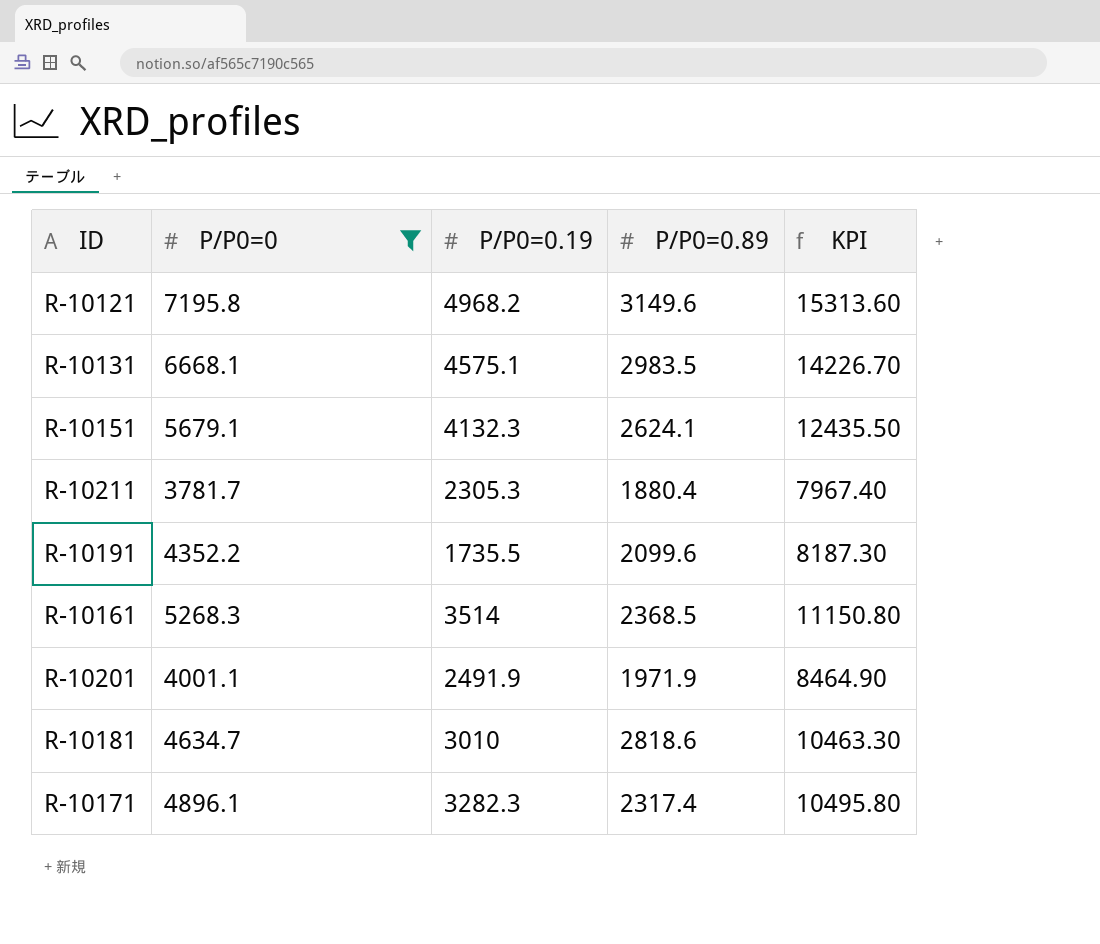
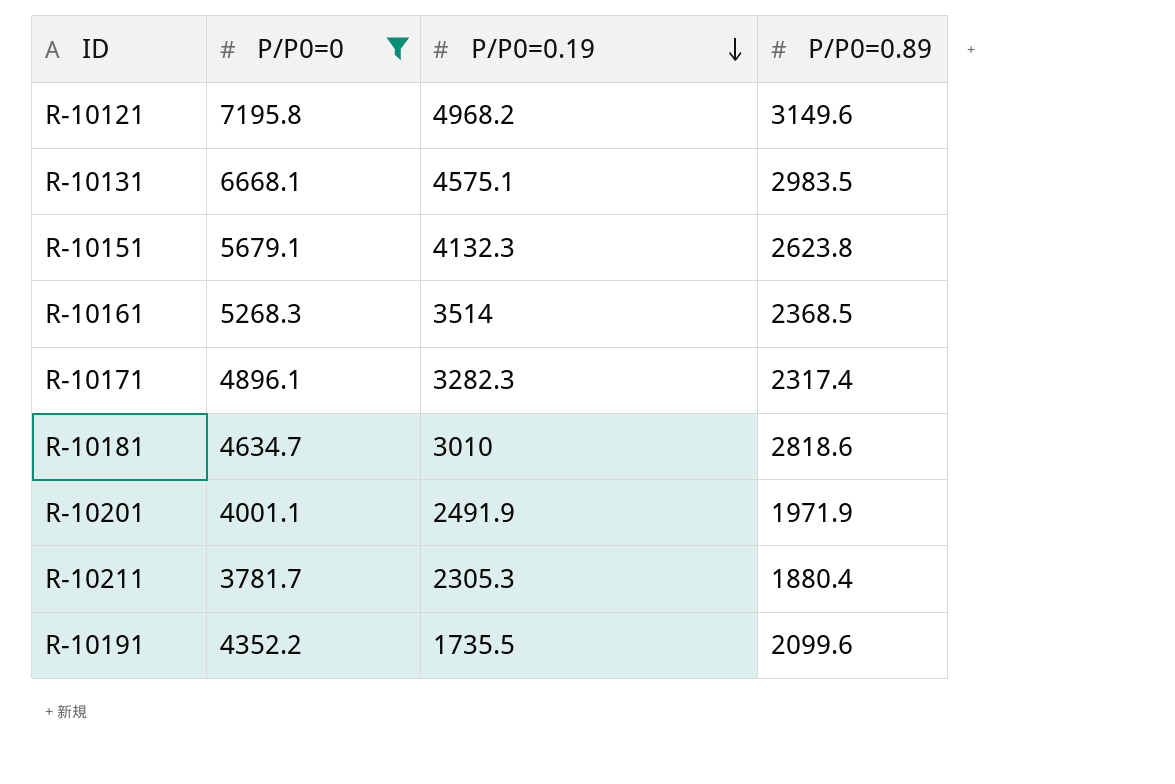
row order: none -> P/P0=0.19 descending
column KPI | formula: [P/P0=0] + [P/P0=0.19] + [P/P0=0.89] -> none
R-10151 | P/P0=0.89: 2624.1 -> 2623.8

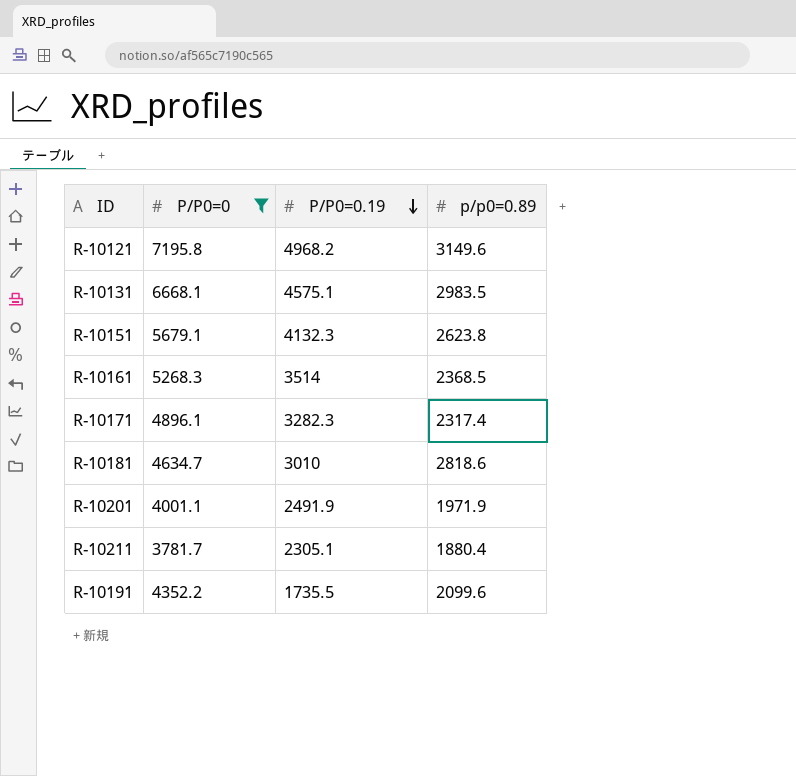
column name: P/P0=0.89 -> p/p0=0.89
R-10211 | P/P0=0.19: 2305.3 -> 2305.1

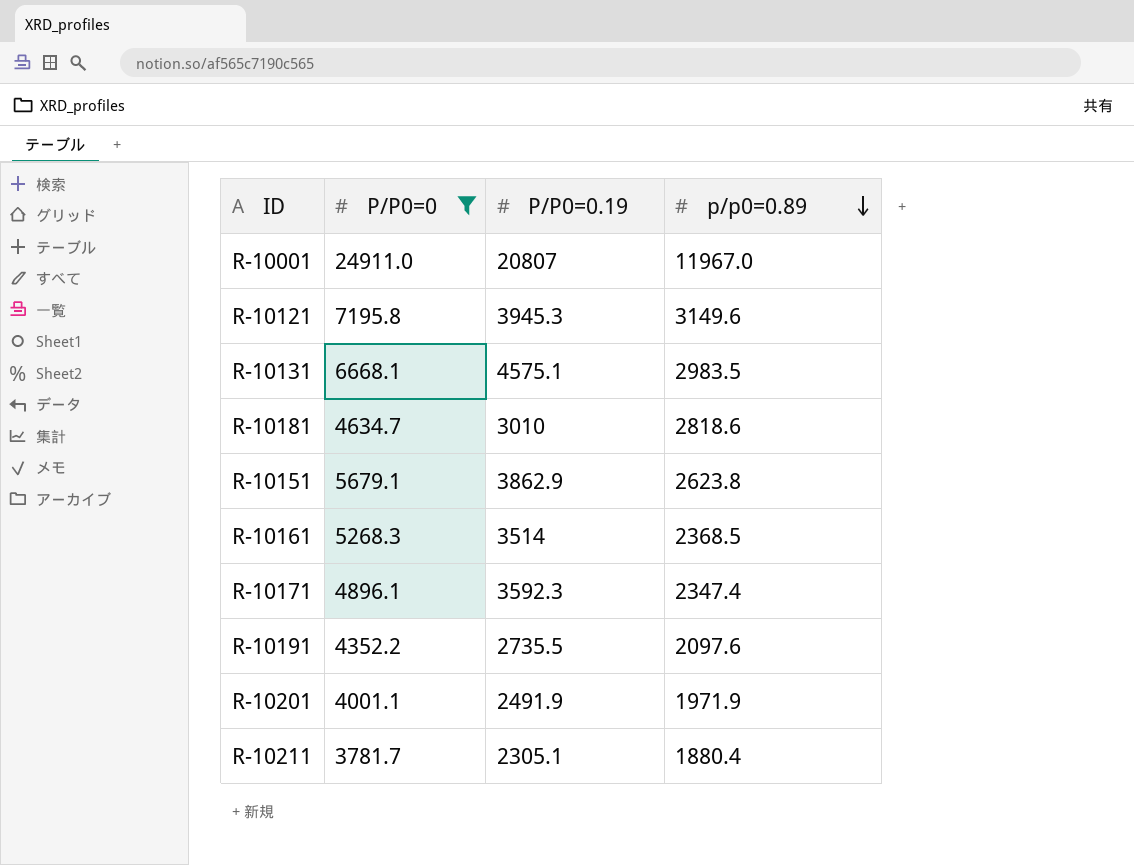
row order: P/P0=0.19 descending -> p/p0=0.89 descending
row R-10001: none -> 24911.0 | 20807 | 11967.0
R-10121 | P/P0=0.19: 4968.2 -> 3945.3
R-10151 | P/P0=0.19: 4132.3 -> 3862.9
R-10171 | P/P0=0.19: 3282.3 -> 3592.3
R-10171 | p/p0=0.89: 2317.4 -> 2347.4
R-10191 | P/P0=0.19: 1735.5 -> 2735.5
R-10191 | p/p0=0.89: 2099.6 -> 2097.6

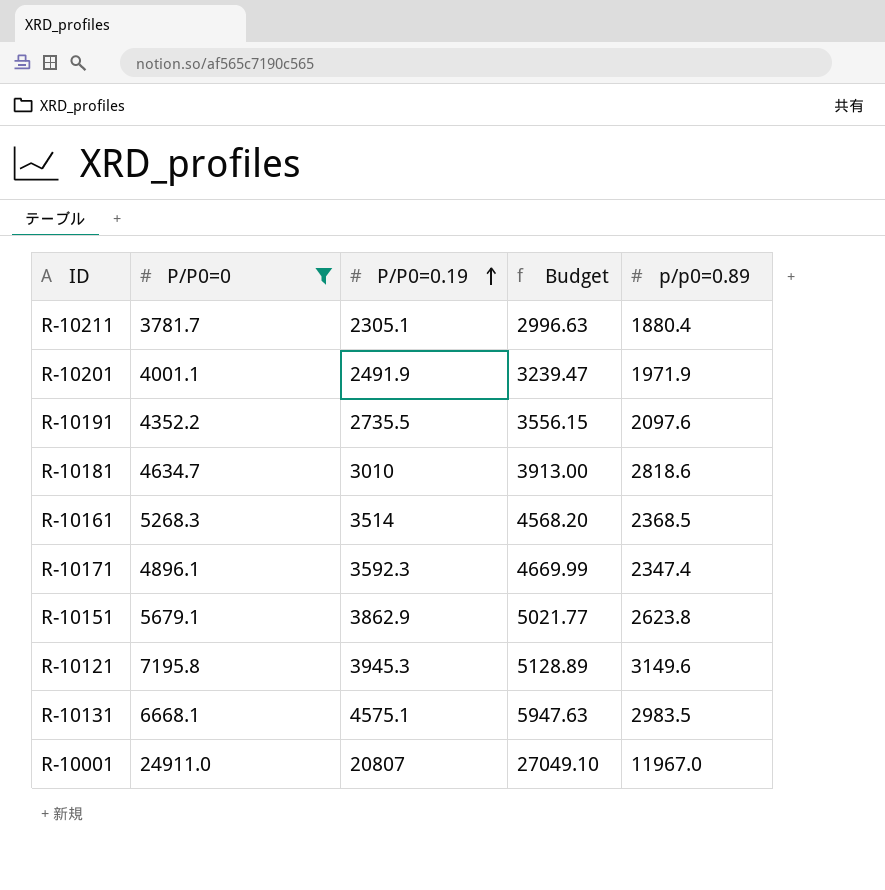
row order: p/p0=0.89 descending -> P/P0=0.19 ascending
column Budget | formula: none -> [P/P0=0.19] * 1.3

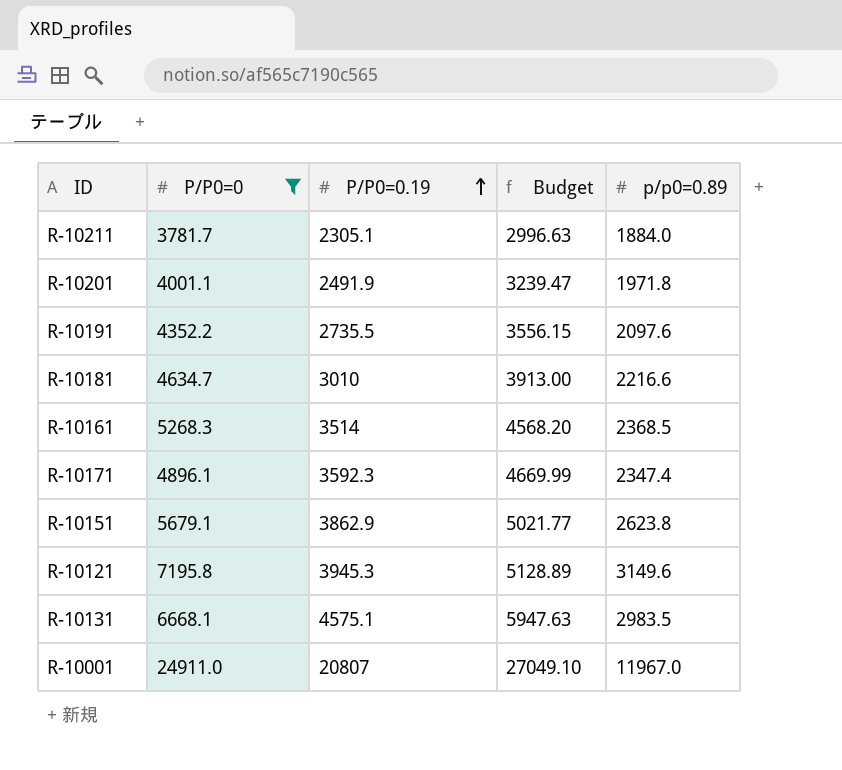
R-10211 | p/p0=0.89: 1880.4 -> 1884.0
R-10201 | p/p0=0.89: 1971.9 -> 1971.8
R-10181 | p/p0=0.89: 2818.6 -> 2216.6

